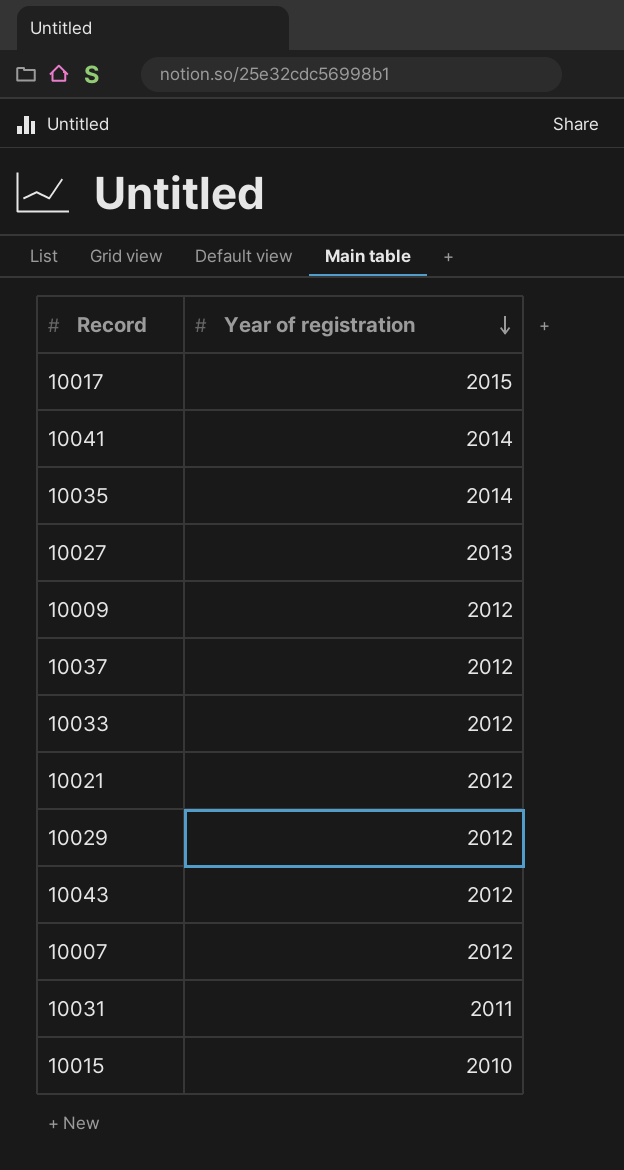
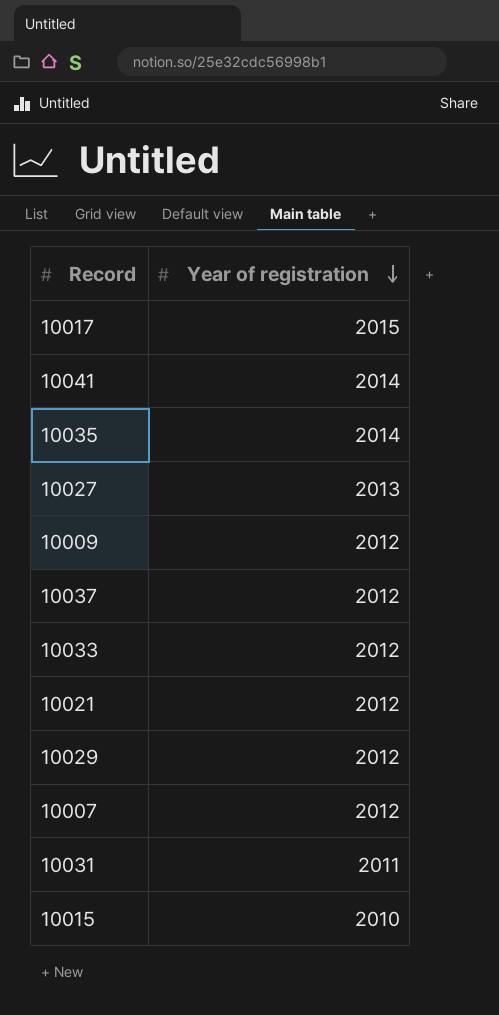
row 10043: 2012 -> none

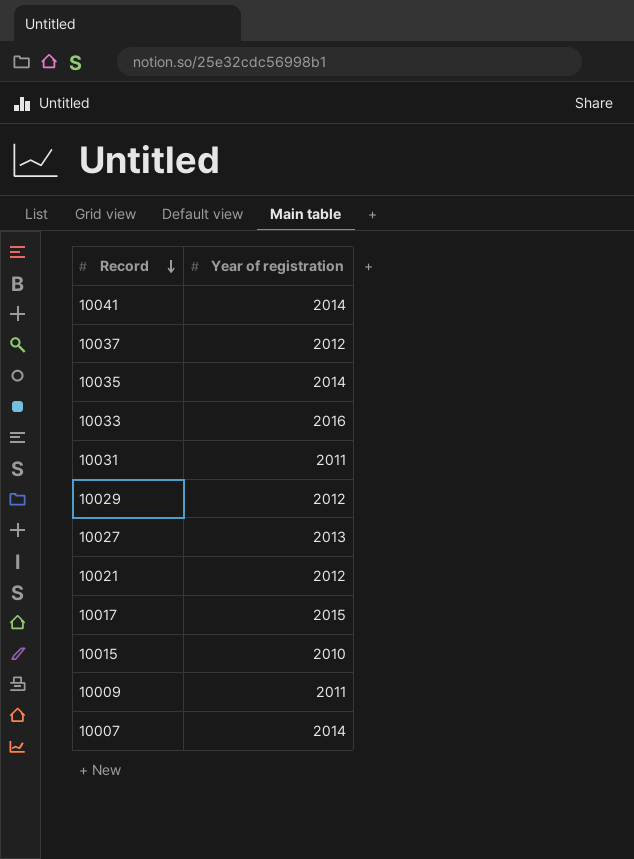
row order: Year of registration descending -> Record descending
10033 | Year of registration: 2012 -> 2016
10009 | Year of registration: 2012 -> 2011
10007 | Year of registration: 2012 -> 2014

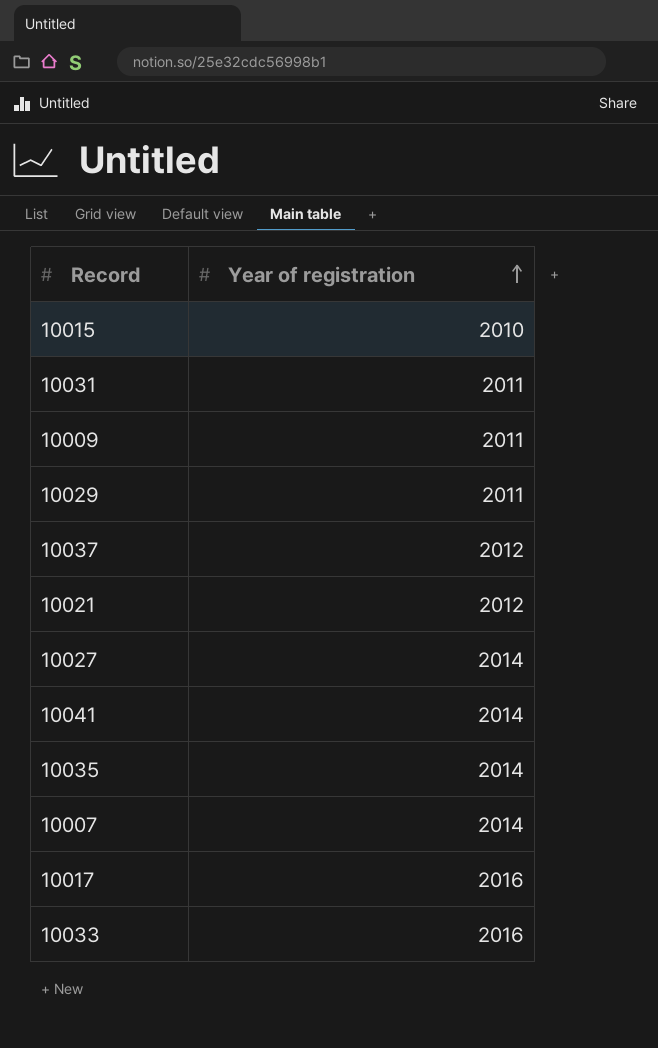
row order: Record descending -> Year of registration ascending
10029 | Year of registration: 2012 -> 2011
10027 | Year of registration: 2013 -> 2014
10017 | Year of registration: 2015 -> 2016

